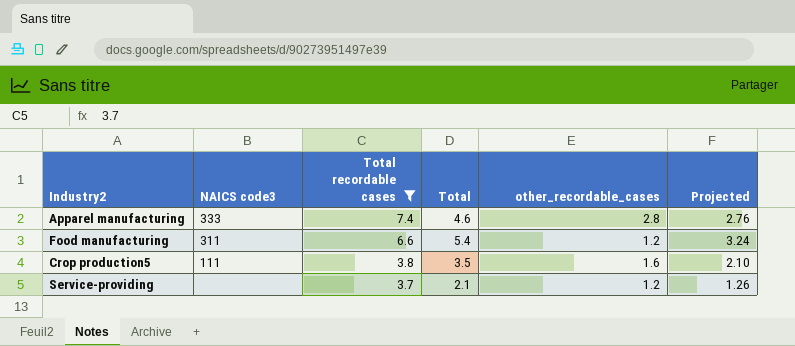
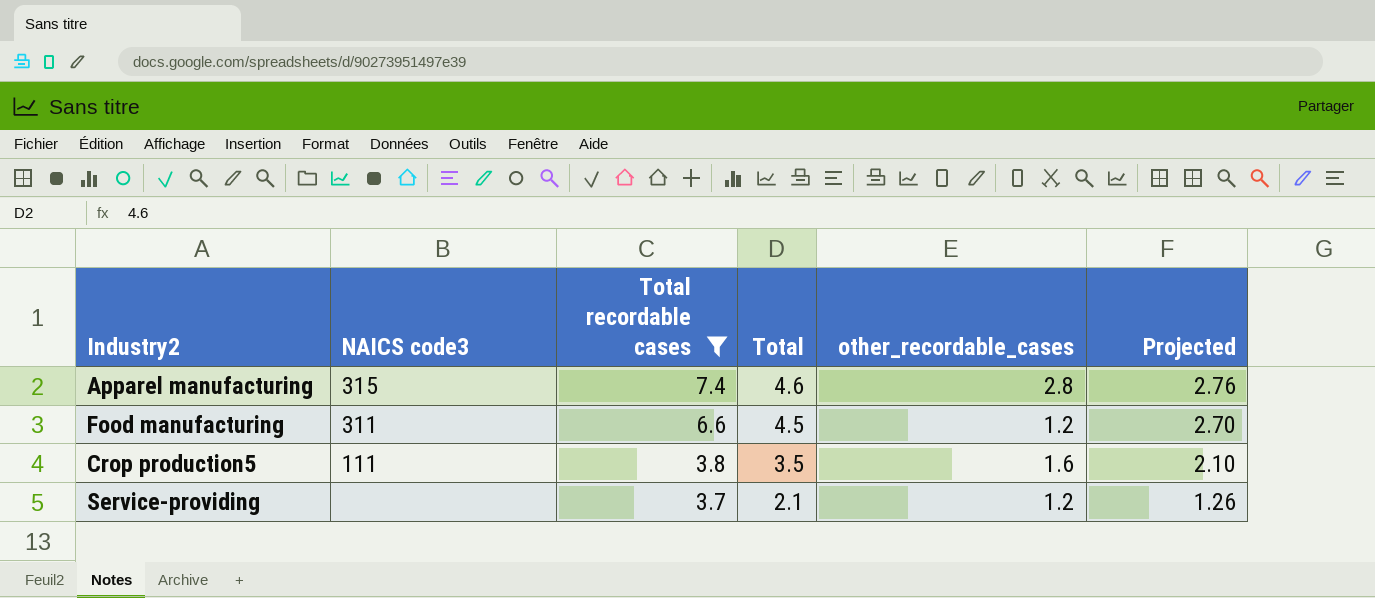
Apparel manufacturing | NAICS code3: 333 -> 315
Food manufacturing | Total: 5.4 -> 4.5
Food manufacturing | Projected: 3.24 -> 2.70

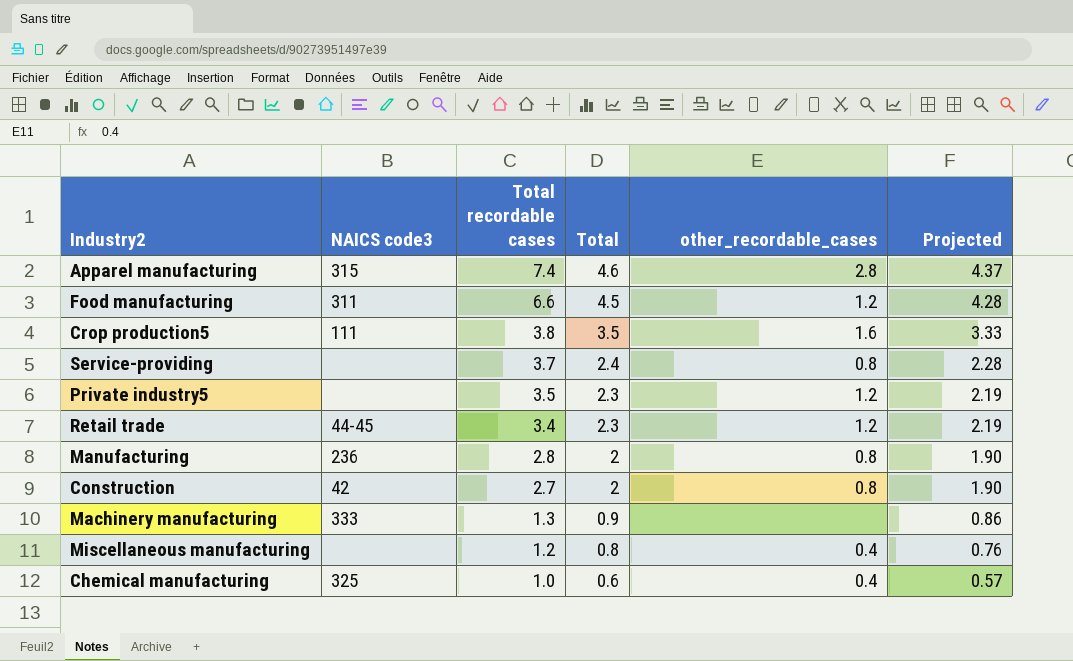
filter: Total recordable cases >= 3.7 -> none
column Projected | formula: [Total] * 0.6 -> [Total] * 0.95
Service-providing | Total: 2.1 -> 2.4
Service-providing | other_recordable_cases: 1.2 -> 0.8

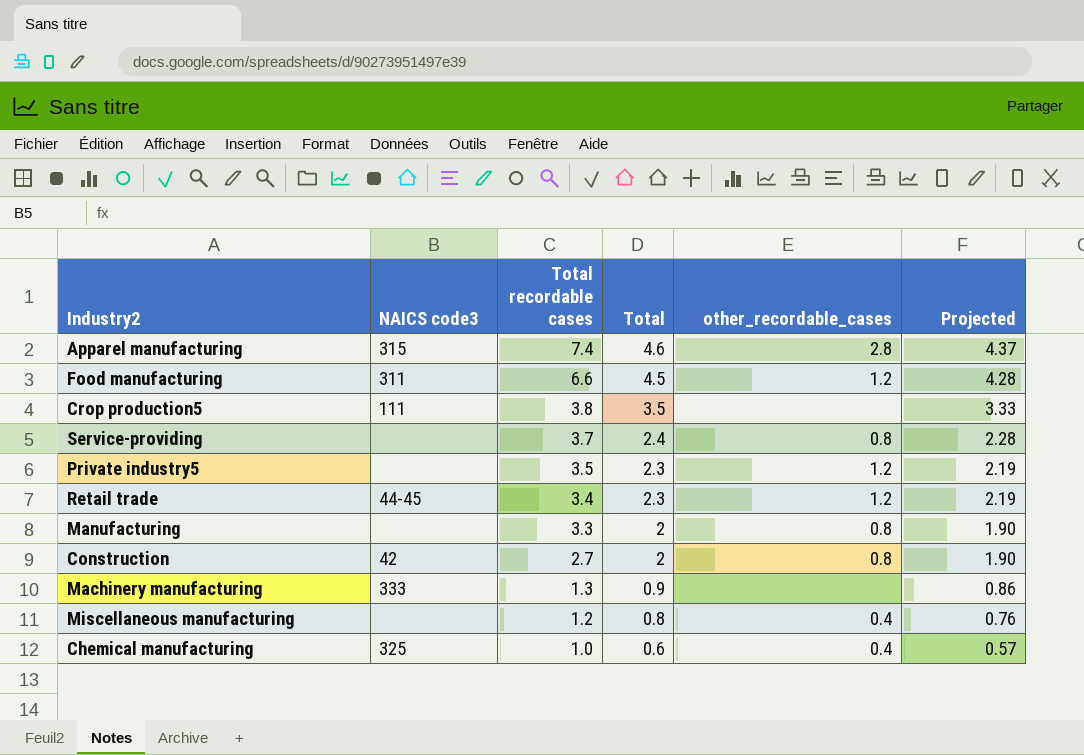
Crop production5 | other_recordable_cases: 1.6 -> none
Manufacturing | NAICS code3: 236 -> none
Manufacturing | Total recordable cases: 2.8 -> 3.3

